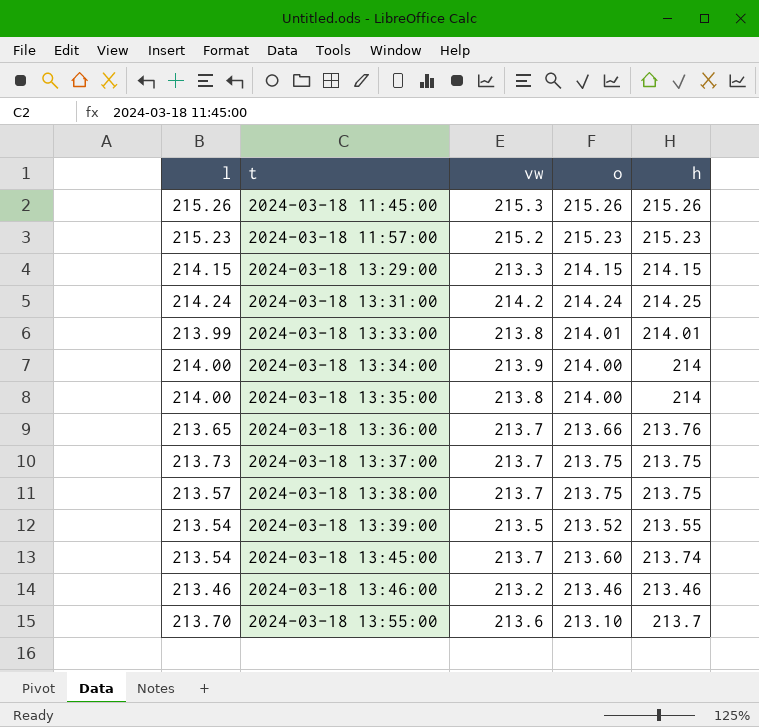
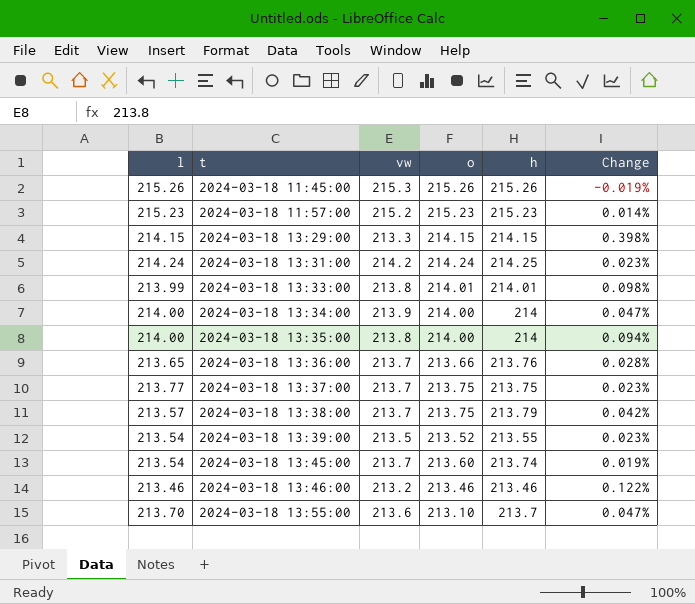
column Change | formula: none -> ([h] - [vw]) / [vw]
2024-03-18 13:37:00 | l: 213.73 -> 213.77
2024-03-18 13:38:00 | h: 213.75 -> 213.79

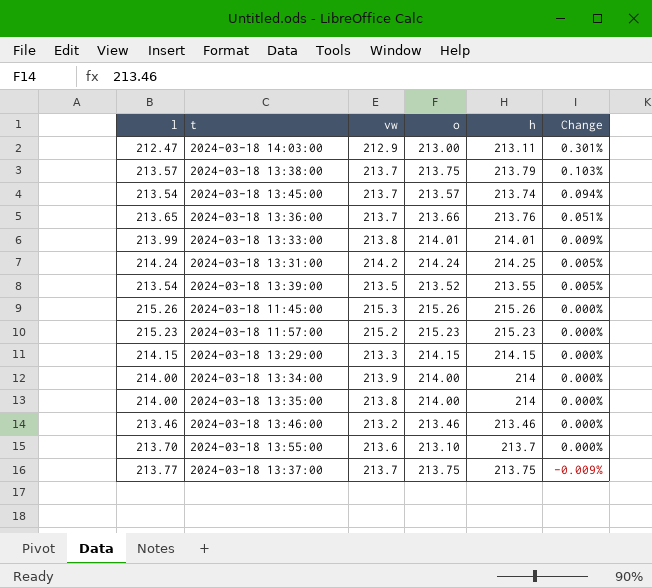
row order: t ascending -> Change descending
column Change | formula: ([h] - [vw]) / [vw] -> ([h] - [l]) / [l]
row 2024-03-18 14:03:00: none -> 212.47 | 212.9 | 213.00 | 213.11 | 0.301%
2024-03-18 13:45:00 | o: 213.60 -> 213.57

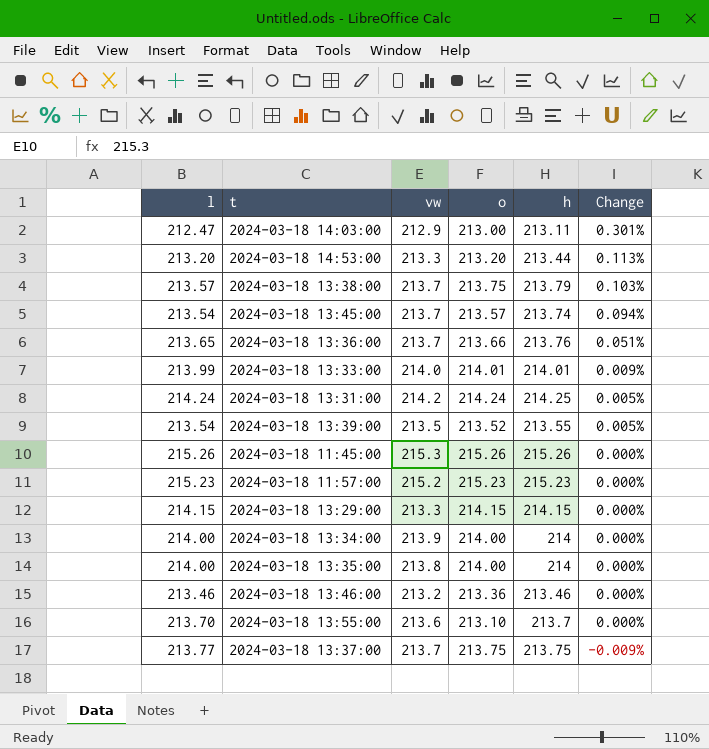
row 2024-03-18 14:53:00: none -> 213.20 | 213.3 | 213.20 | 213.44 | 0.113%
2024-03-18 13:33:00 | vw: 213.8 -> 214.0
2024-03-18 13:46:00 | o: 213.46 -> 213.36

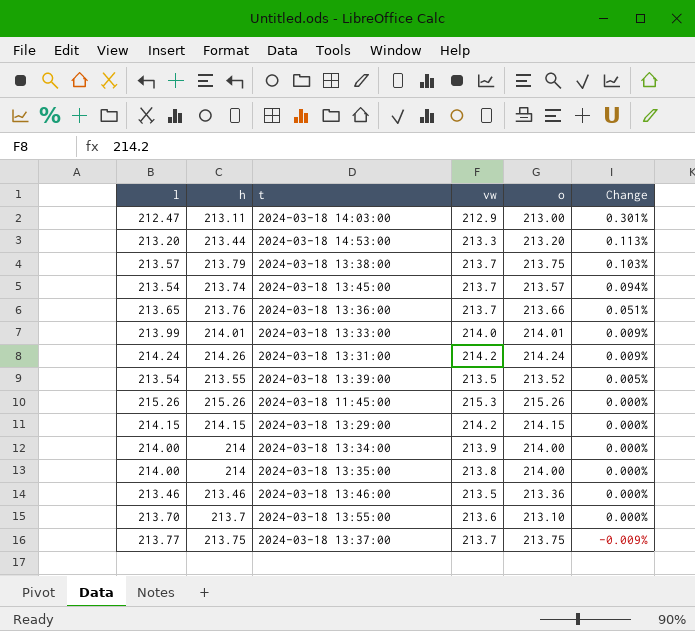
column h | position: 5 -> 2
row 2024-03-18 11:57:00: 215.23 | 215.2 | 215.23 | 215.23 | 0.000% -> none
2024-03-18 13:31:00 | h: 214.25 -> 214.26
2024-03-18 13:31:00 | Change: 0.005% -> 0.009%
2024-03-18 13:29:00 | vw: 213.3 -> 214.2
2024-03-18 13:46:00 | vw: 213.2 -> 213.5

